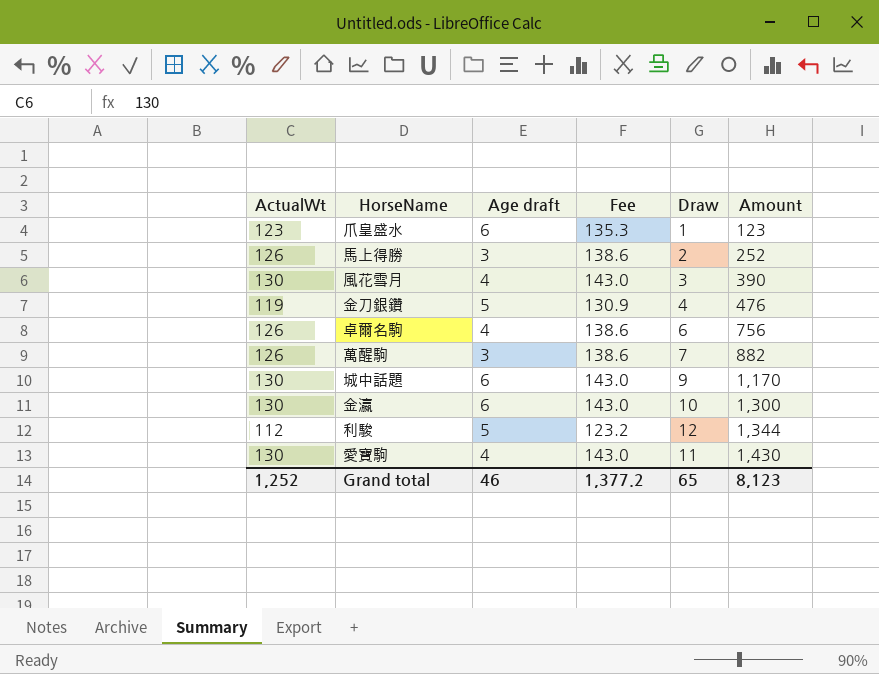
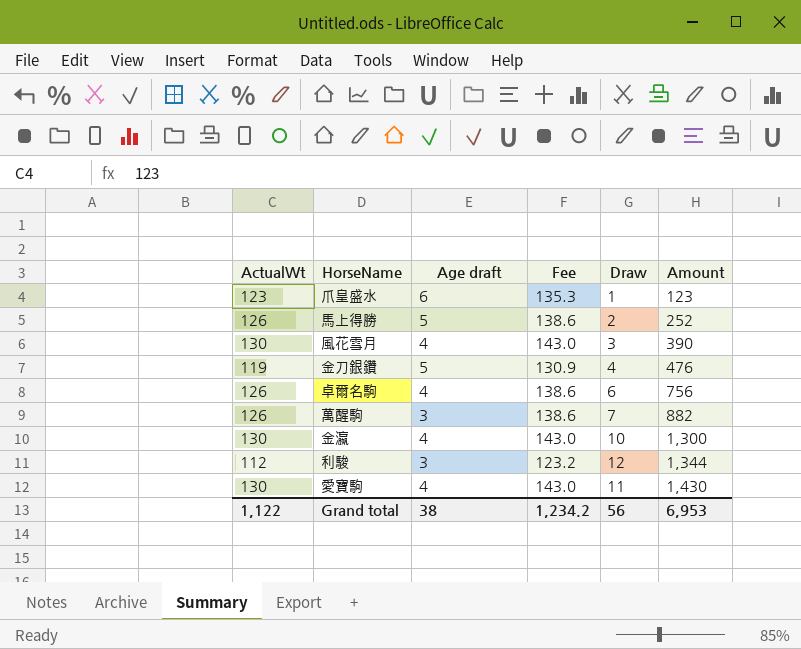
row 城中話題: 130 | 6 | 143.0 | 9 | 1,170 -> none
馬上得勝 | Age draft: 3 -> 5
金瀛 | Age draft: 6 -> 4
利駿 | Age draft: 5 -> 3
Grand total | ActualWt: 1,252 -> 1,122
Grand total | Age draft: 46 -> 38
Grand total | Fee: 1,377.2 -> 1,234.2
Grand total | Draw: 65 -> 56
Grand total | Amount: 8,123 -> 6,953

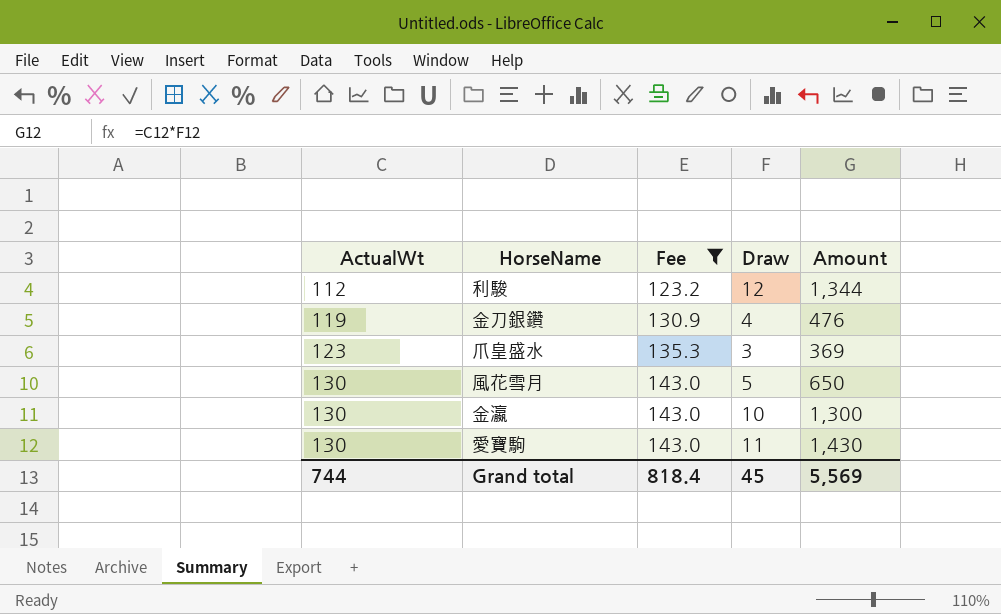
filter: none -> Fee != 138.6
row order: Amount ascending -> ActualWt ascending
column Age draft | position: 3 -> none
爪皇盛水 | Draw: 1 -> 3
爪皇盛水 | Amount: 123 -> 369
風花雪月 | Draw: 3 -> 5
風花雪月 | Amount: 390 -> 650
Grand total | ActualWt: 1,122 -> 744
Grand total | Fee: 1,234.2 -> 818.4
Grand total | Draw: 56 -> 45
Grand total | Amount: 6,953 -> 5,569

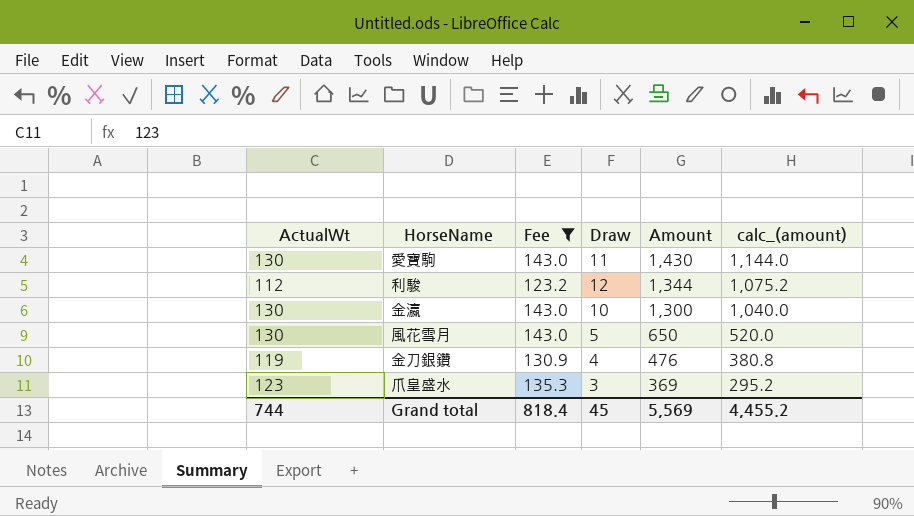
row order: ActualWt ascending -> Amount descending
column calc_(amount) | formula: none -> [Amount] * 0.8

